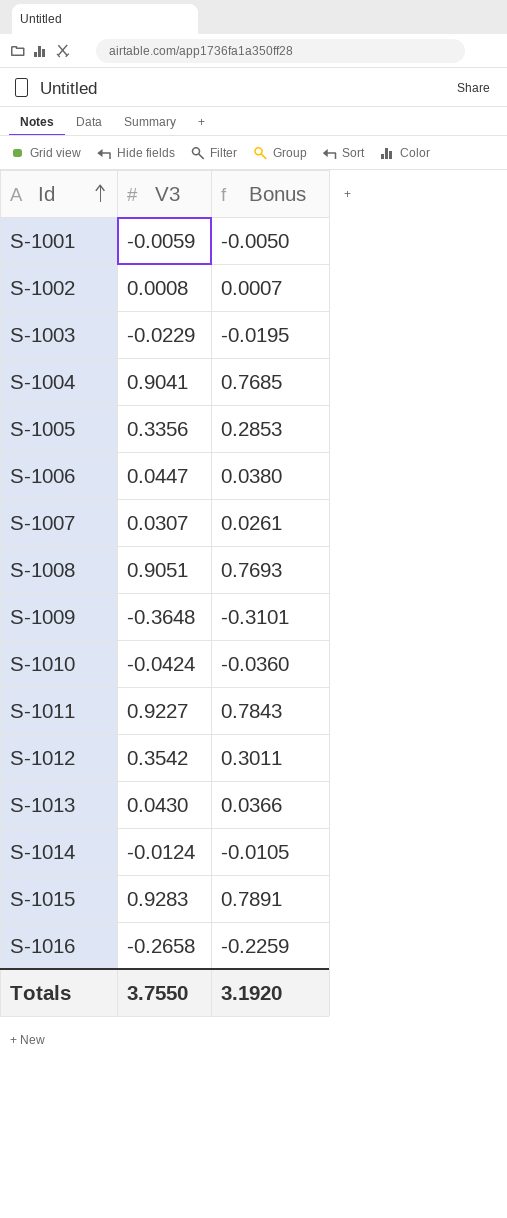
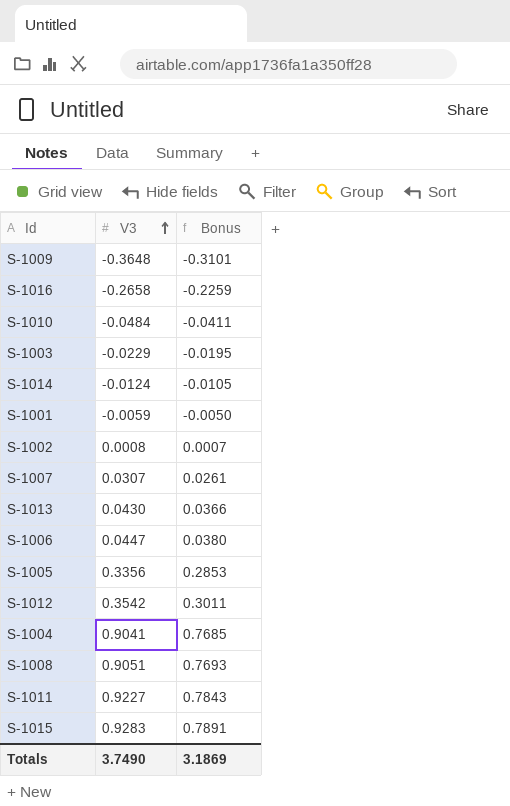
row order: Id ascending -> V3 ascending
S-1010 | V3: -0.0424 -> -0.0484
S-1010 | Bonus: -0.0360 -> -0.0411
Totals | V3: 3.7550 -> 3.7490
Totals | Bonus: 3.1920 -> 3.1869

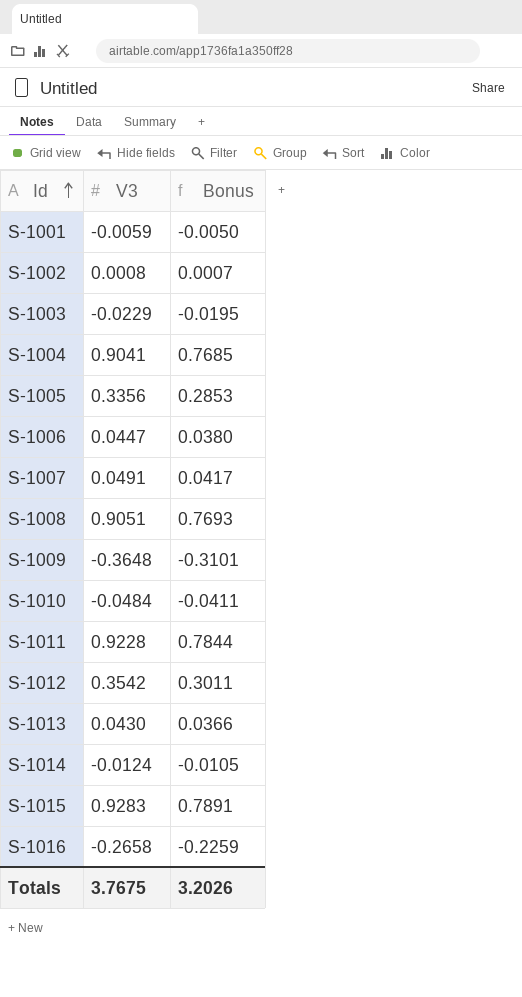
row order: V3 ascending -> Id ascending
S-1007 | V3: 0.0307 -> 0.0491
S-1007 | Bonus: 0.0261 -> 0.0417
S-1011 | V3: 0.9227 -> 0.9228
S-1011 | Bonus: 0.7843 -> 0.7844
Totals | V3: 3.7490 -> 3.7675
Totals | Bonus: 3.1869 -> 3.2026

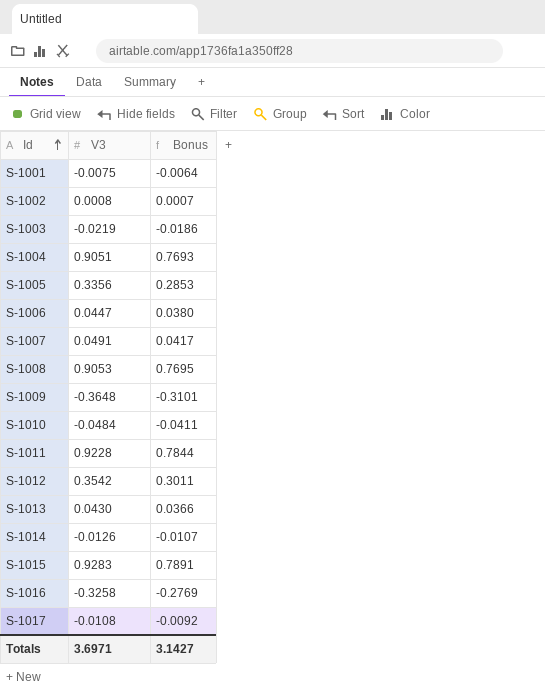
S-1001 | V3: -0.0059 -> -0.0075
S-1001 | Bonus: -0.0050 -> -0.0064
S-1003 | V3: -0.0229 -> -0.0219
S-1003 | Bonus: -0.0195 -> -0.0186
S-1004 | V3: 0.9041 -> 0.9051
S-1004 | Bonus: 0.7685 -> 0.7693
S-1008 | V3: 0.9051 -> 0.9053
S-1008 | Bonus: 0.7693 -> 0.7695
S-1014 | V3: -0.0124 -> -0.0126
S-1014 | Bonus: -0.0105 -> -0.0107
S-1016 | V3: -0.2658 -> -0.3258
S-1016 | Bonus: -0.2259 -> -0.2769
row S-1017: none -> -0.0108 | -0.0092
Totals | V3: 3.7675 -> 3.6971
Totals | Bonus: 3.2026 -> 3.1427

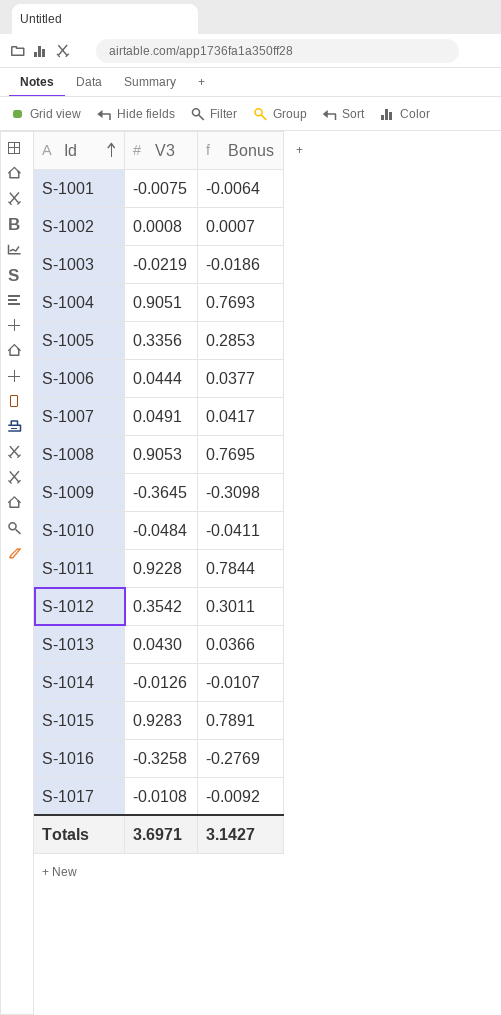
S-1006 | V3: 0.0447 -> 0.0444
S-1006 | Bonus: 0.0380 -> 0.0377
S-1009 | V3: -0.3648 -> -0.3645
S-1009 | Bonus: -0.3101 -> -0.3098

